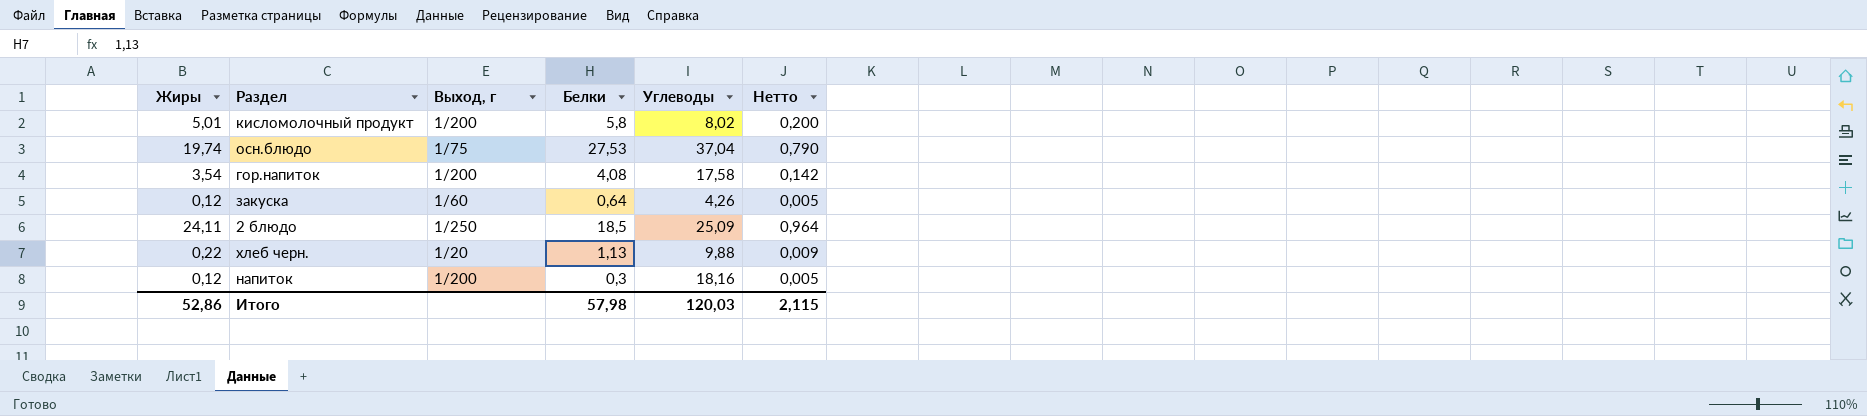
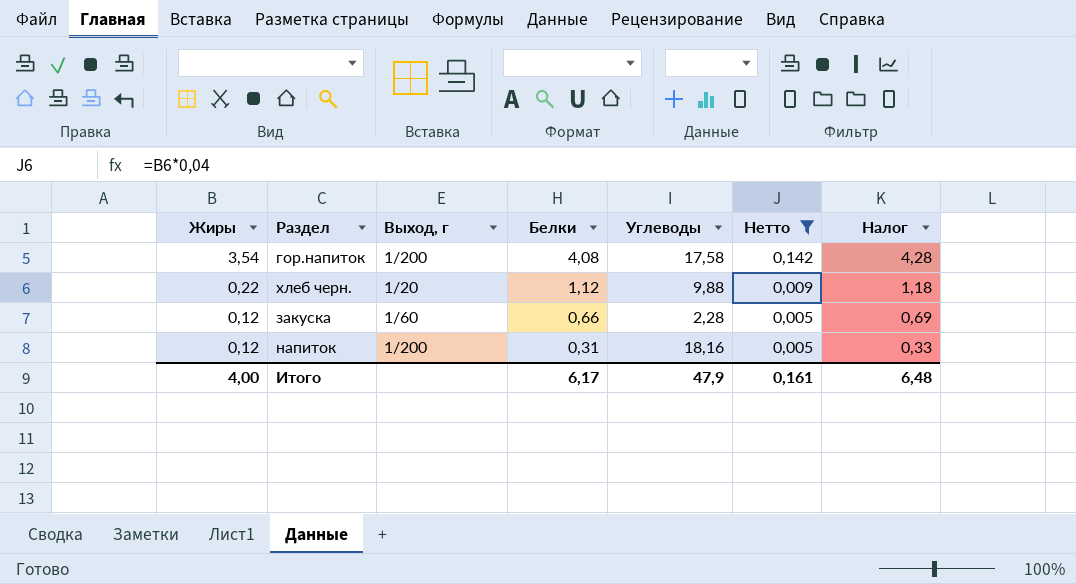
filter: none -> Нетто <= 0,142
row order: none -> Жиры descending
column Налог | formula: none -> [Белки] * 1,05
хлеб черн. | Белки: 1,13 -> 1,12
закуска | Белки: 0,64 -> 0,66
закуска | Углеводы: 4,26 -> 2,28
напиток | Белки: 0,3 -> 0,31
Итого | Жиры: 52,86 -> 4,00
Итого | Белки: 57,98 -> 6,17
Итого | Углеводы: 120,03 -> 47,9
Итого | Нетто: 2,115 -> 0,161

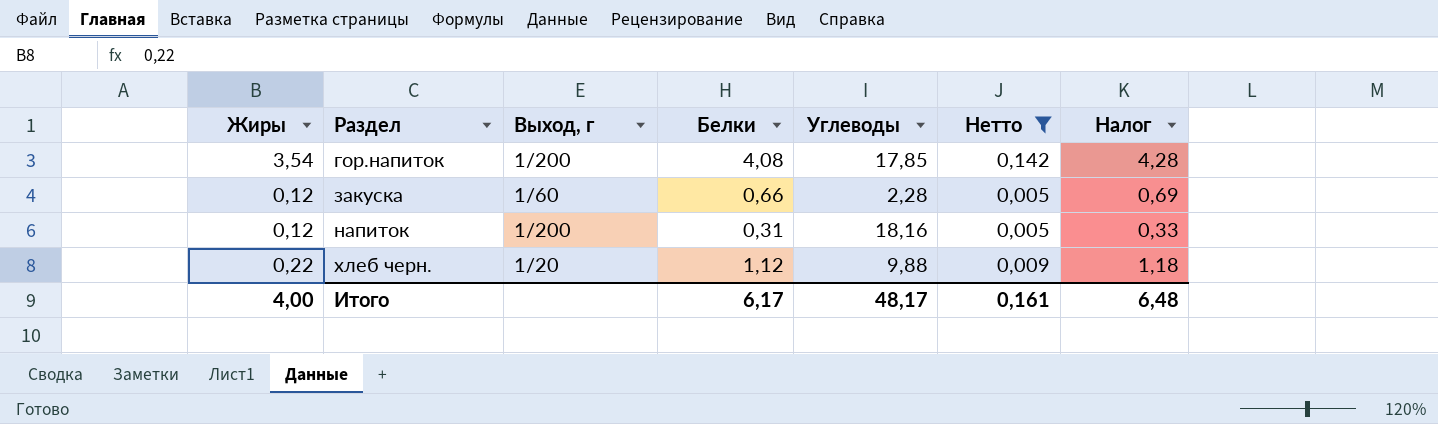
row order: Жиры descending -> Раздел ascending
гор.напиток | Углеводы: 17,58 -> 17,85
Итого | Углеводы: 47,9 -> 48,17

